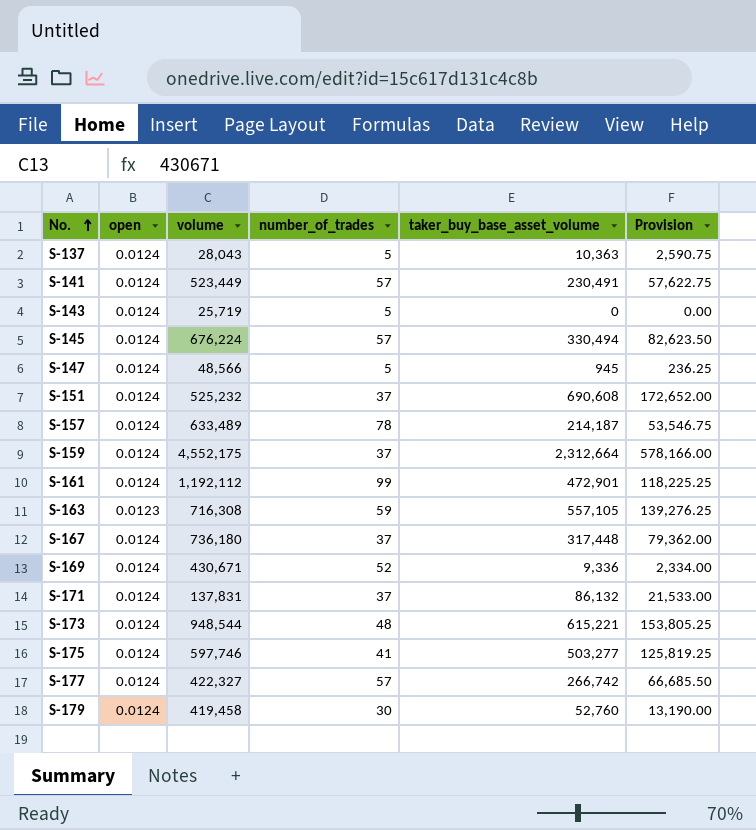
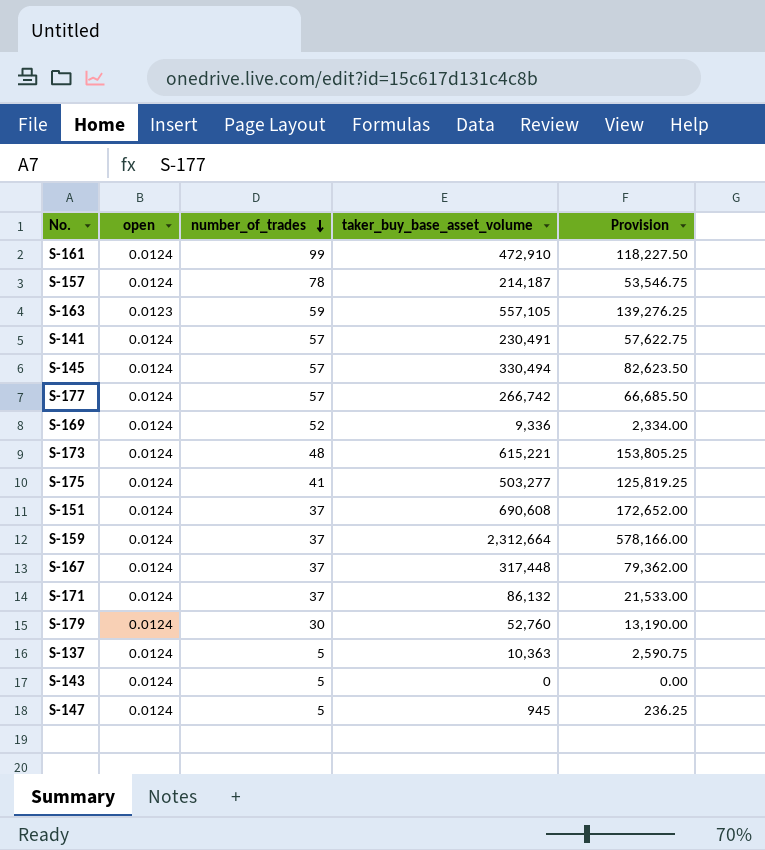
row order: No. ascending -> number_of_trades descending
column volume | position: 3 -> none
S-161 | taker_buy_base_asset_volume: 472,901 -> 472,910
S-161 | Provision: 118,225.25 -> 118,227.50

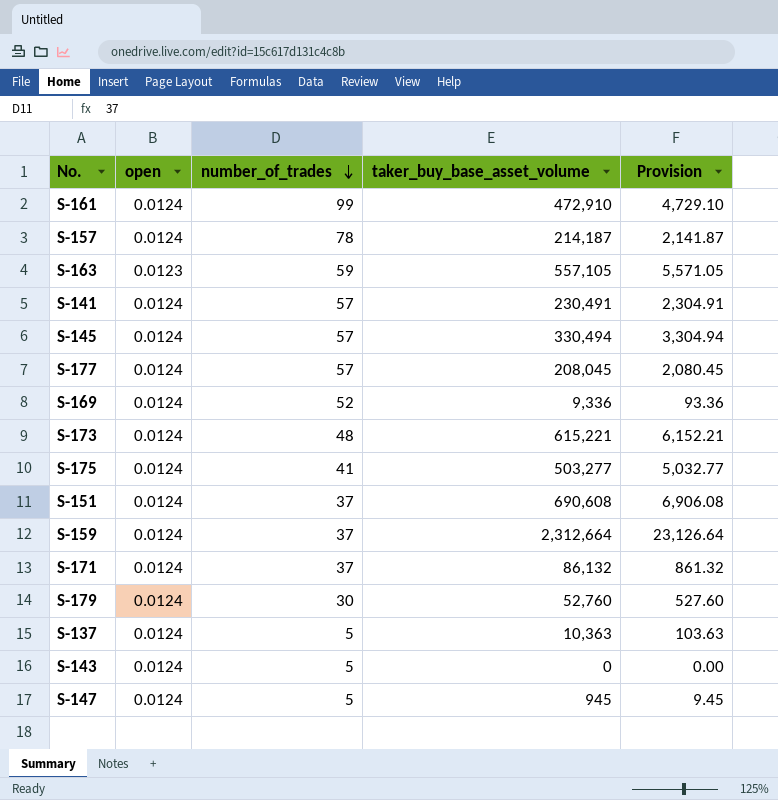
column Provision | formula: [taker_buy_base_asset_volume] * 0.25 -> [taker_buy_base_asset_volume] * 0.01
row S-167: 0.0124 | 37 | 317,448 | 79,362.00 -> none
S-177 | taker_buy_base_asset_volume: 266,742 -> 208,045

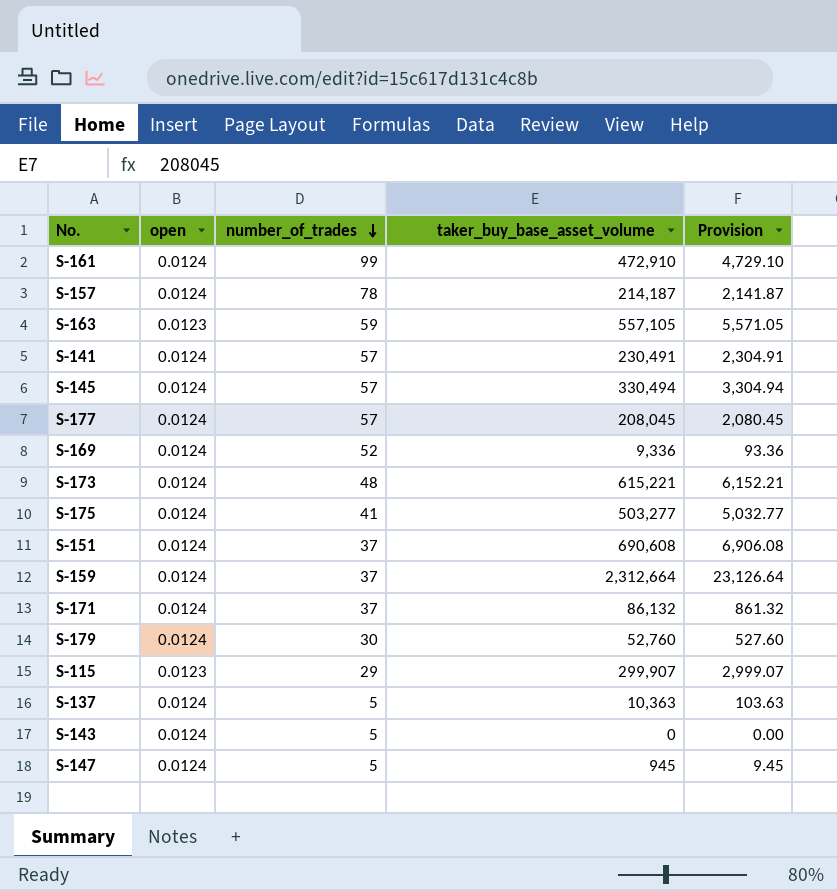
row S-115: none -> 0.0123 | 29 | 299,907 | 2,999.07

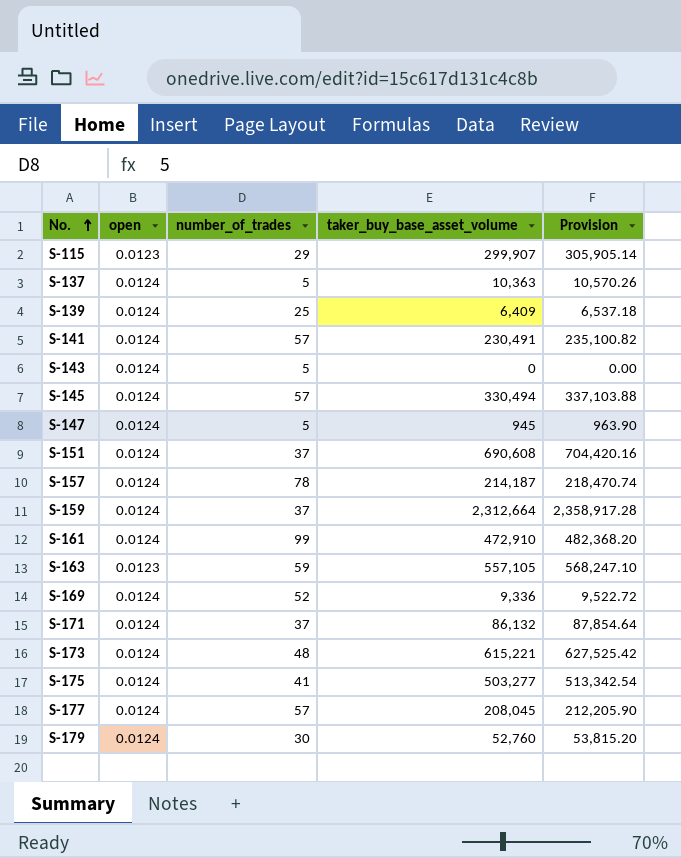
row order: number_of_trades descending -> No. ascending
column Provision | formula: [taker_buy_base_asset_volume] * 0.01 -> [taker_buy_base_asset_volume] * 1.02
row S-139: none -> 0.0124 | 25 | 6,409 | 6,537.18

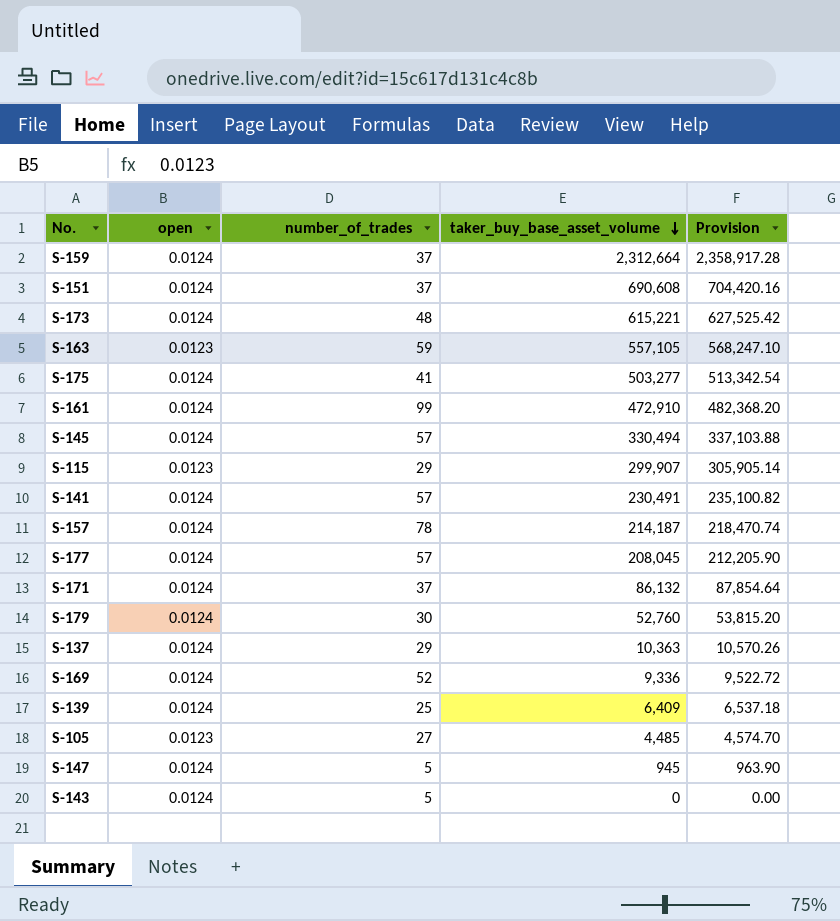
row order: No. ascending -> taker_buy_base_asset_volume descending
S-137 | number_of_trades: 5 -> 29
row S-105: none -> 0.0123 | 27 | 4,485 | 4,574.70

